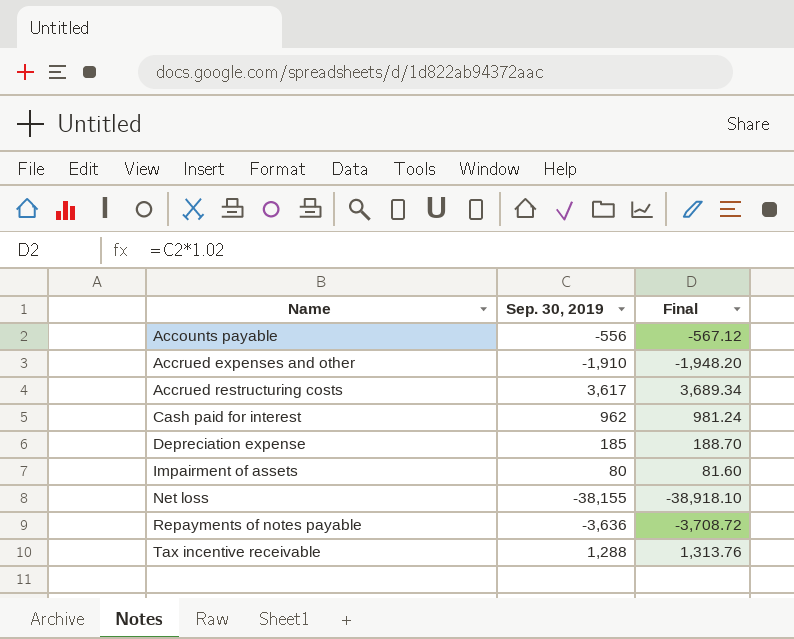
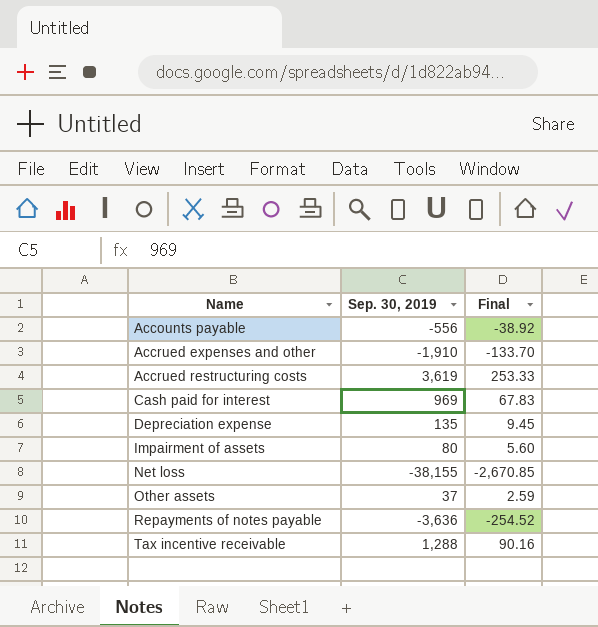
column Final | formula: [Sep. 30, 2019] * 1.02 -> [Sep. 30, 2019] * 0.07
Accrued restructuring costs | Sep. 30, 2019: 3,617 -> 3,619
Cash paid for interest | Sep. 30, 2019: 962 -> 969
Depreciation expense | Sep. 30, 2019: 185 -> 135
row Other assets: none -> 37 | 2.59

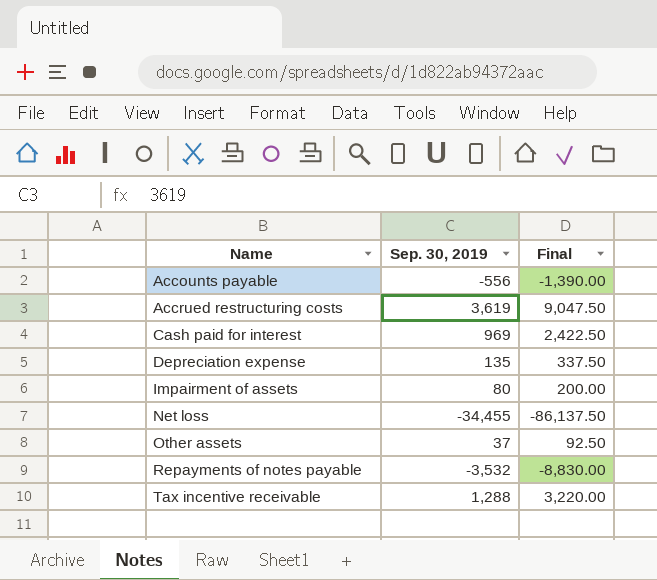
column Final | formula: [Sep. 30, 2019] * 0.07 -> [Sep. 30, 2019] * 2.5
row Accrued expenses and other: -1,910 | -133.70 -> none
Net loss | Sep. 30, 2019: -38,155 -> -34,455
Repayments of notes payable | Sep. 30, 2019: -3,636 -> -3,532

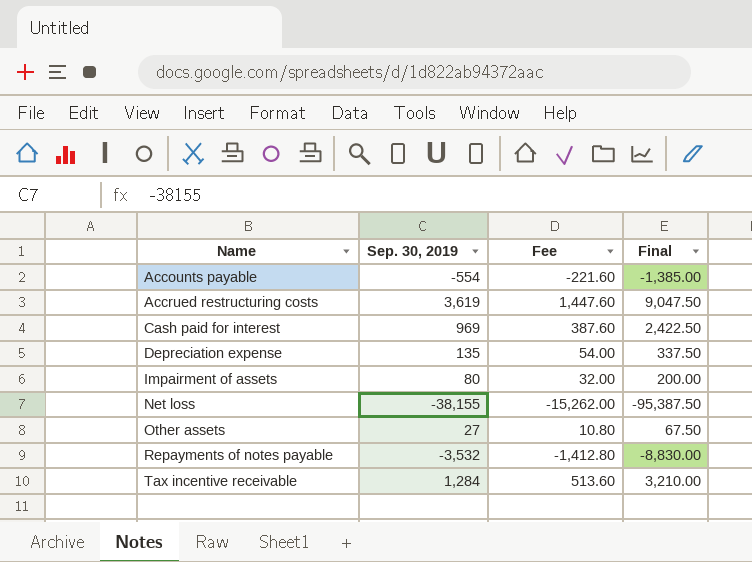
column Fee | formula: none -> [Sep. 30, 2019] * 0.4
Accounts payable | Sep. 30, 2019: -556 -> -554
Accounts payable | Final: -1,390.00 -> -1,385.00
Net loss | Sep. 30, 2019: -34,455 -> -38,155
Net loss | Final: -86,137.50 -> -95,387.50
Other assets | Sep. 30, 2019: 37 -> 27
Other assets | Final: 92.50 -> 67.50
Tax incentive receivable | Sep. 30, 2019: 1,288 -> 1,284
Tax incentive receivable | Final: 3,220.00 -> 3,210.00

